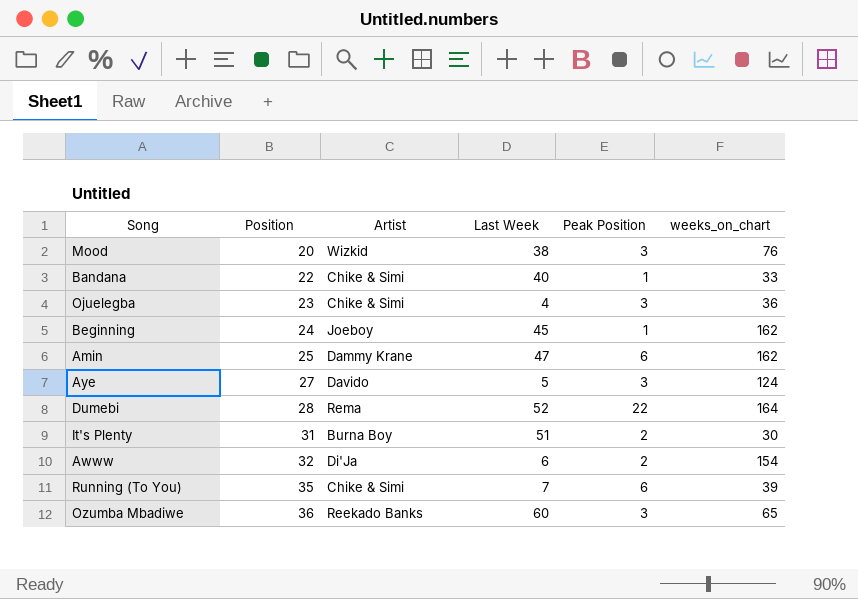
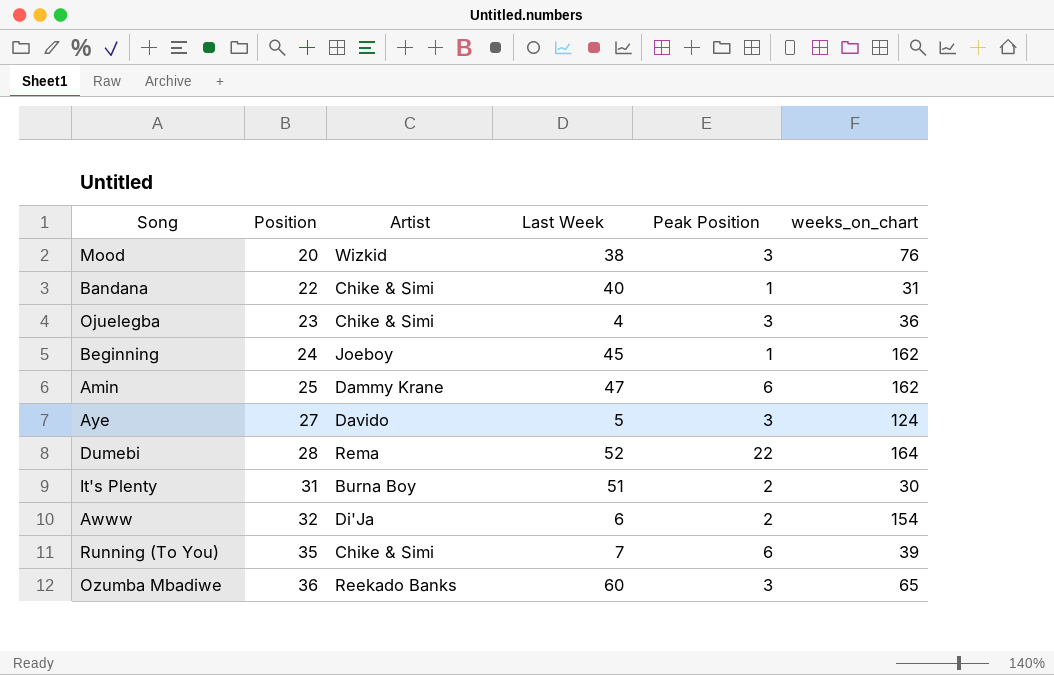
Bandana | weeks_on_chart: 33 -> 31

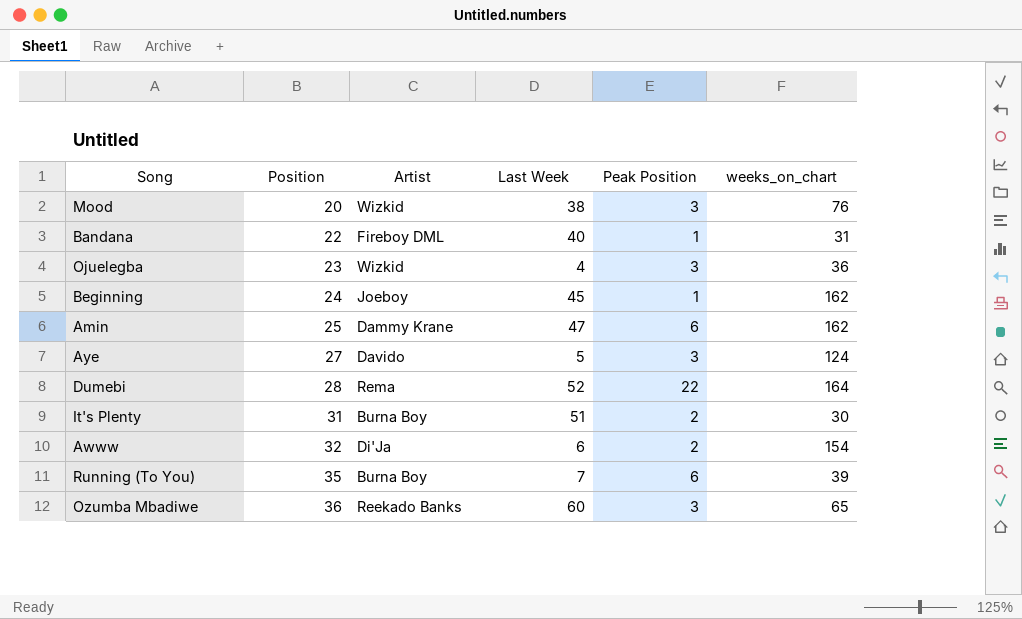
Bandana | Artist: Chike & Simi -> Fireboy DML
Ojuelegba | Artist: Chike & Simi -> Wizkid
Running (To You) | Artist: Chike & Simi -> Burna Boy

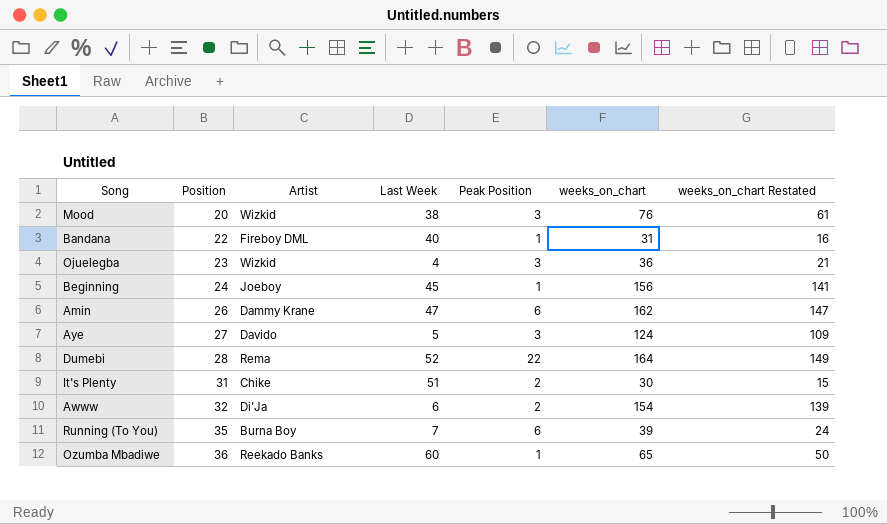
column weeks_on_chart Restated | formula: none -> [weeks_on_chart] - 15
Beginning | weeks_on_chart: 162 -> 156
Amin | Position: 25 -> 26
It's Plenty | Artist: Burna Boy -> Chike
Ozumba Mbadiwe | Peak Position: 3 -> 1

